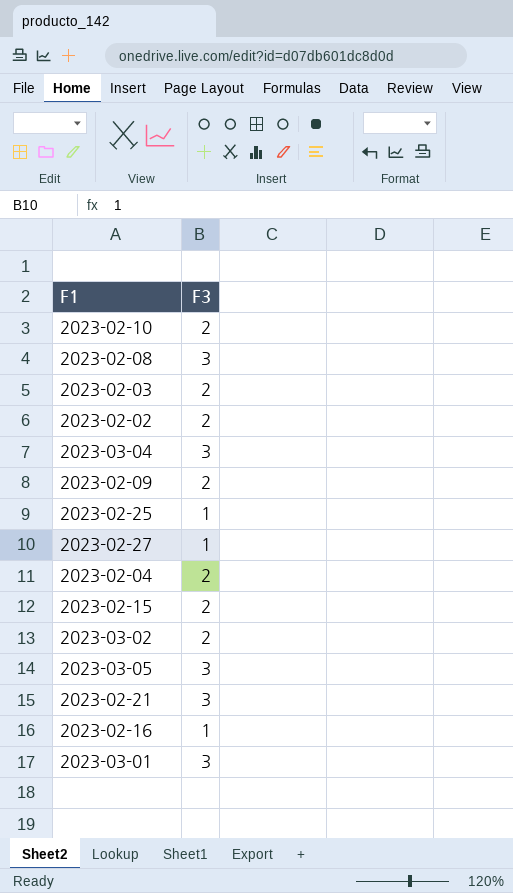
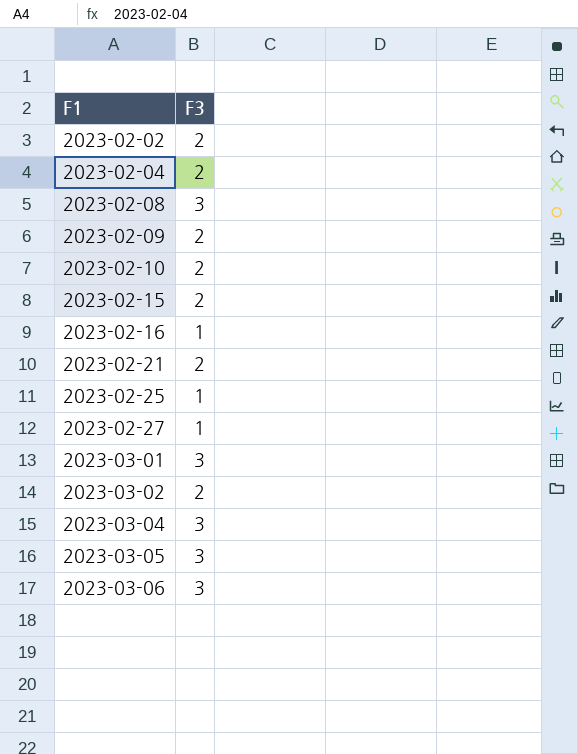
row order: none -> F1 ascending
row 2023-02-03: 2 -> none
2023-02-21 | F3: 3 -> 2
row 2023-03-06: none -> 3

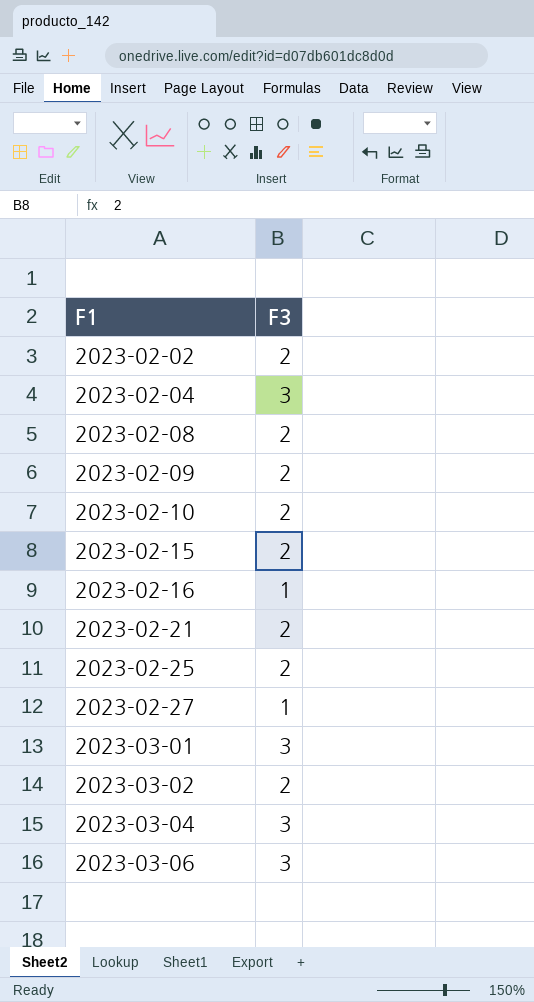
row 2023-03-05: 3 -> none
2023-02-04 | F3: 2 -> 3
2023-02-08 | F3: 3 -> 2
2023-02-25 | F3: 1 -> 2

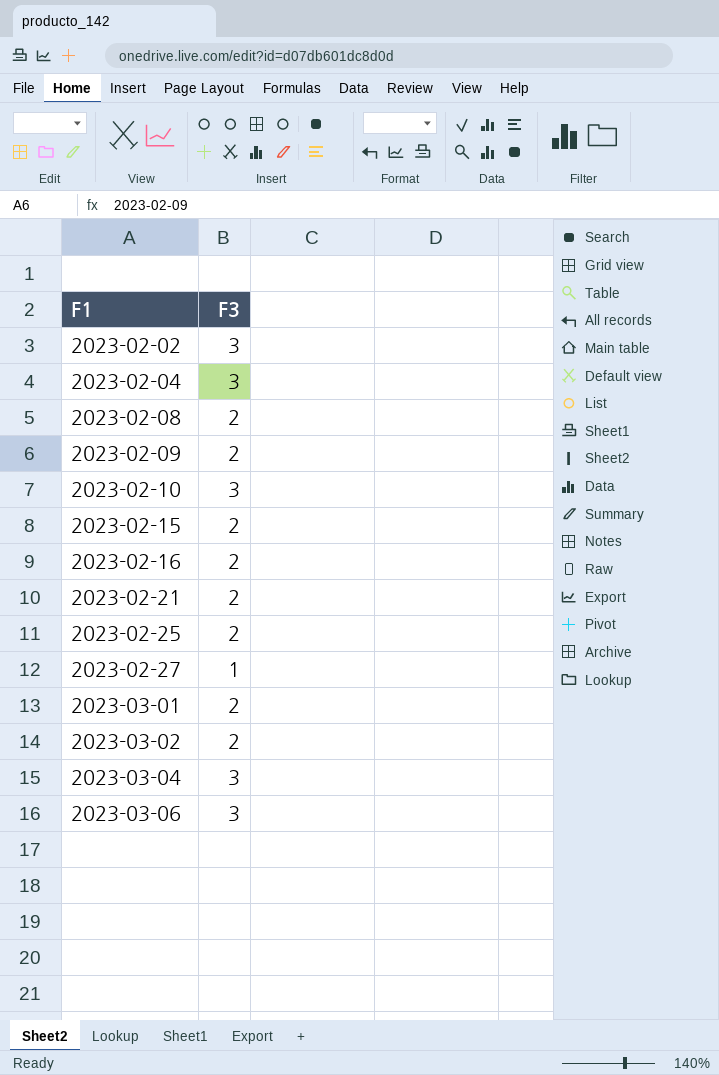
2023-02-02 | F3: 2 -> 3
2023-02-10 | F3: 2 -> 3
2023-02-16 | F3: 1 -> 2
2023-03-01 | F3: 3 -> 2

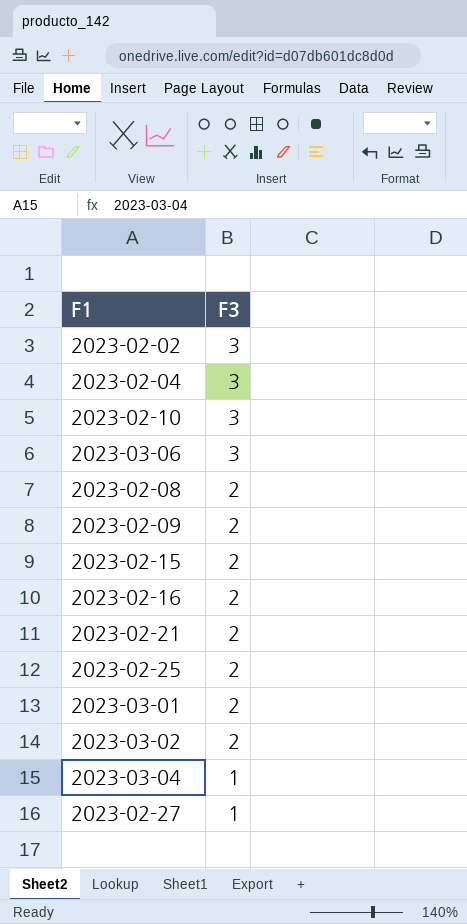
row order: F1 ascending -> F3 descending
2023-03-04 | F3: 3 -> 1

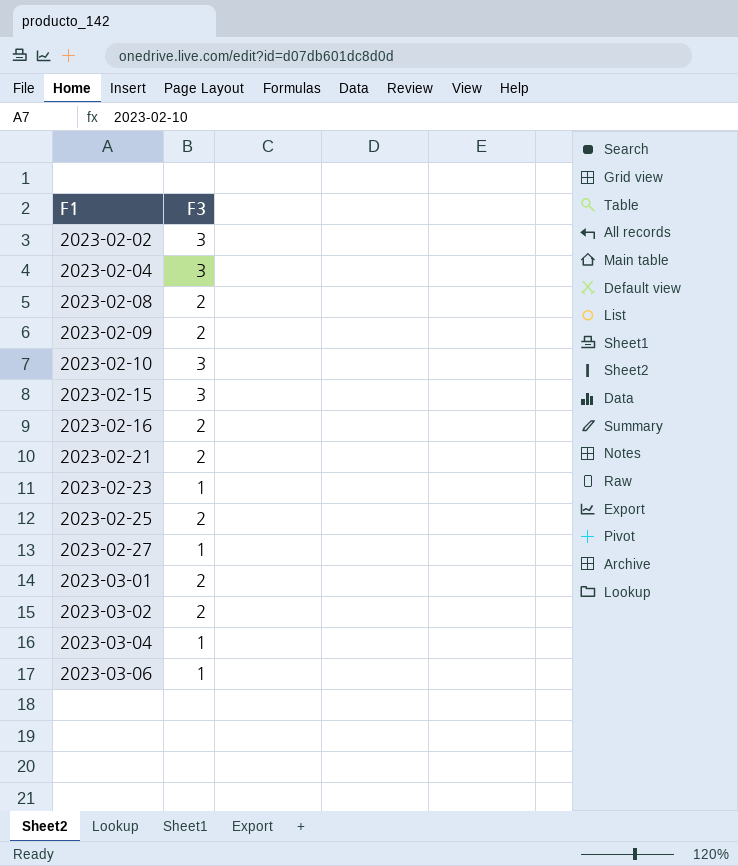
row order: F3 descending -> F1 ascending
2023-02-15 | F3: 2 -> 3
row 2023-02-23: none -> 1
2023-03-06 | F3: 3 -> 1

